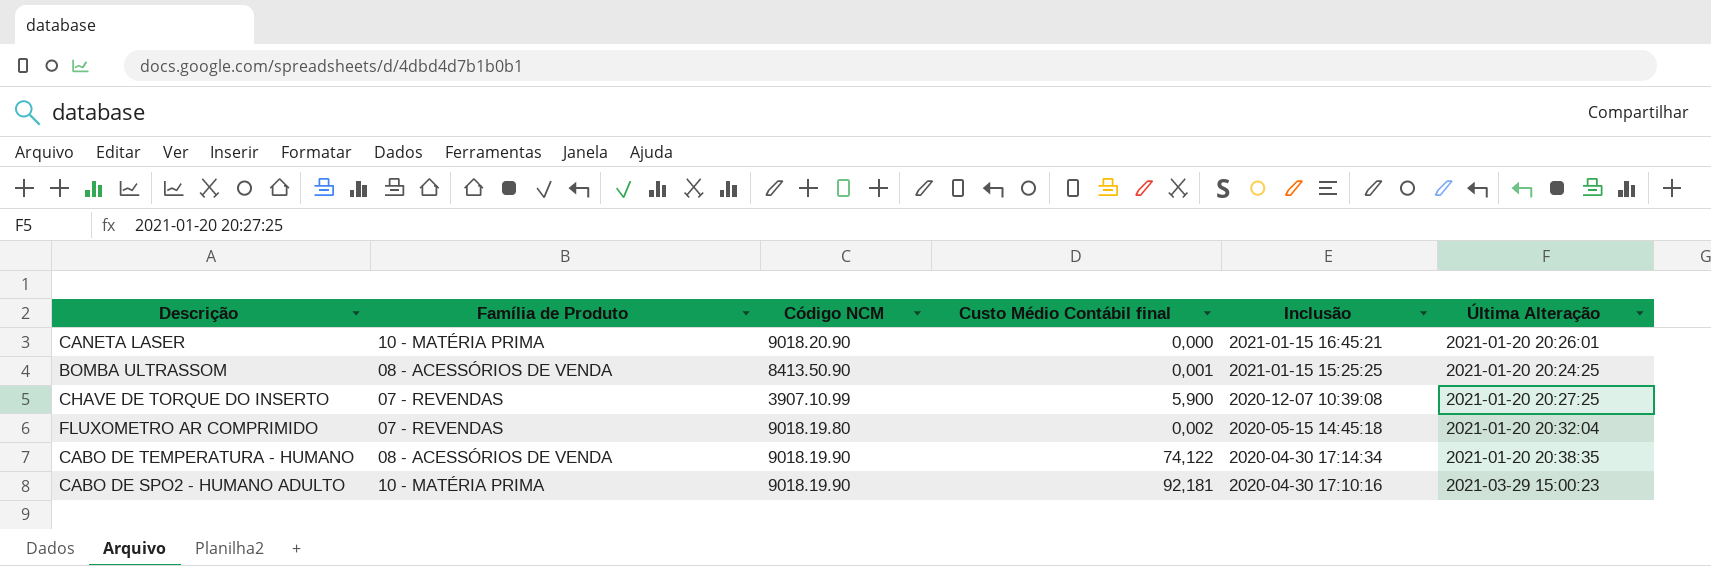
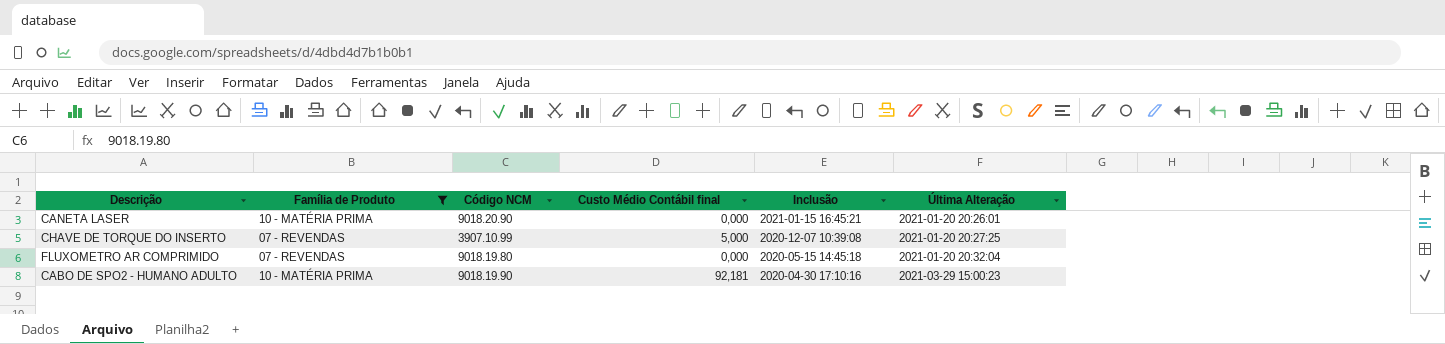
filter: none -> Família de Produto != 08 - ACESSÓRIOS DE VENDA
CHAVE DE TORQUE DO INSERTO | Custo Médio Contábil final: 5,900 -> 5,000
FLUXOMETRO AR COMPRIMIDO | Custo Médio Contábil final: 0,002 -> 0,000

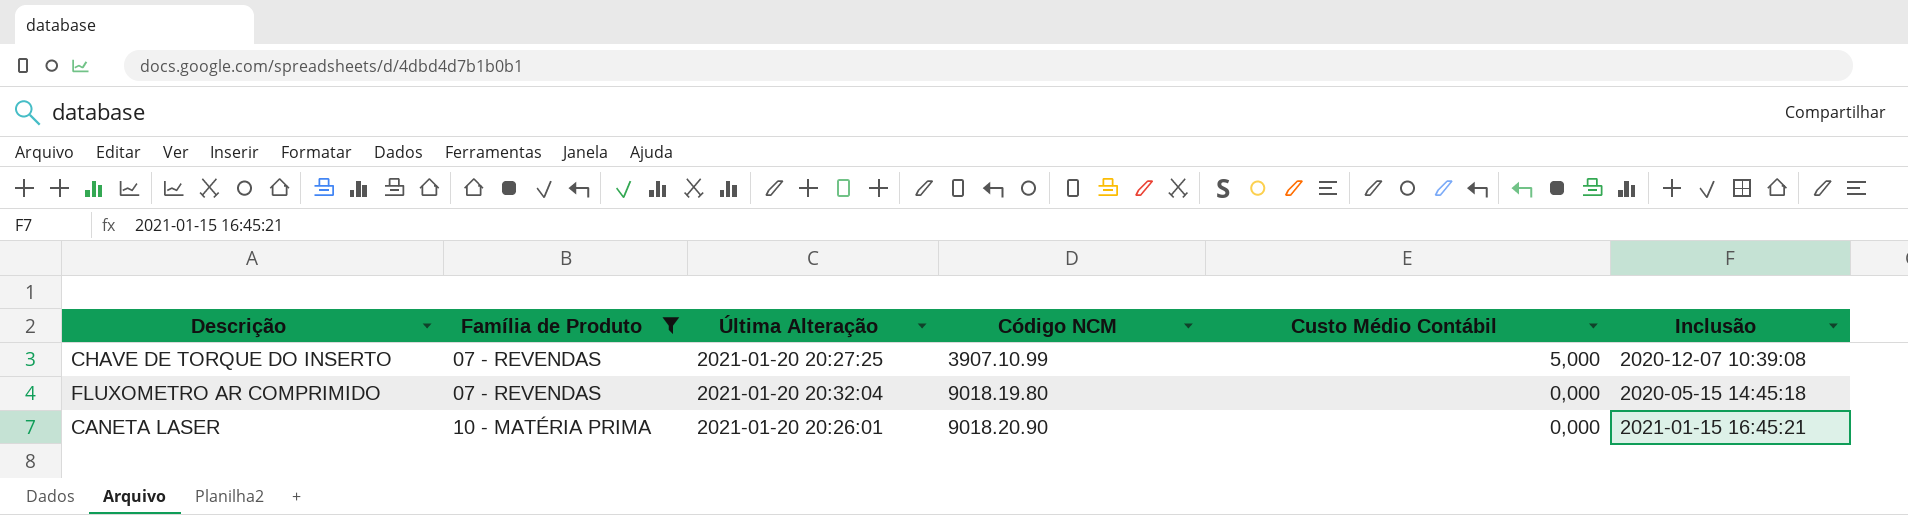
row order: Inclusão descending -> Família de Produto ascending
column Última Alteração | position: 6 -> 3
column name: Custo Médio Contábil final -> Custo Médio Contábil
row CABO DE SPO2 - HUMANO ADULTO: 10 - MATÉRIA PRIMA | 9018.19.90 | 92,181 | 2020-04-30 17:10:16 | 2021-03-29 15:00:23 -> none

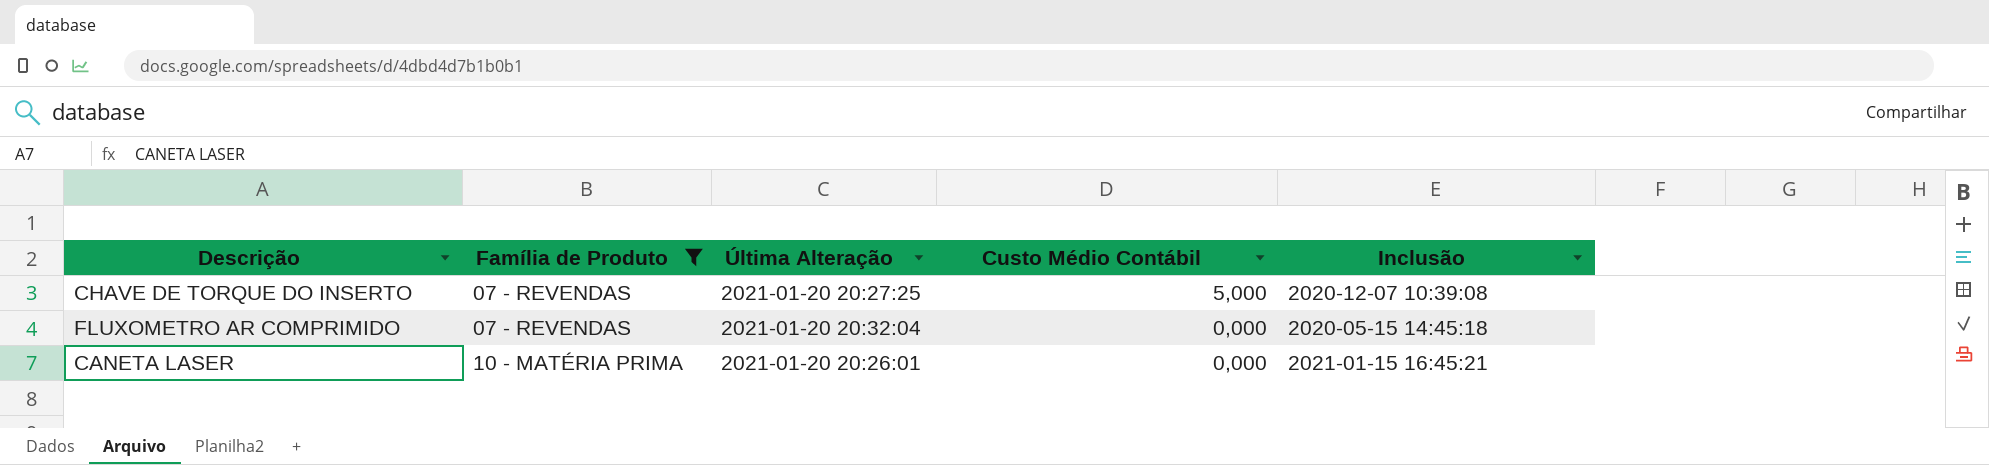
column Código NCM | position: 4 -> none

